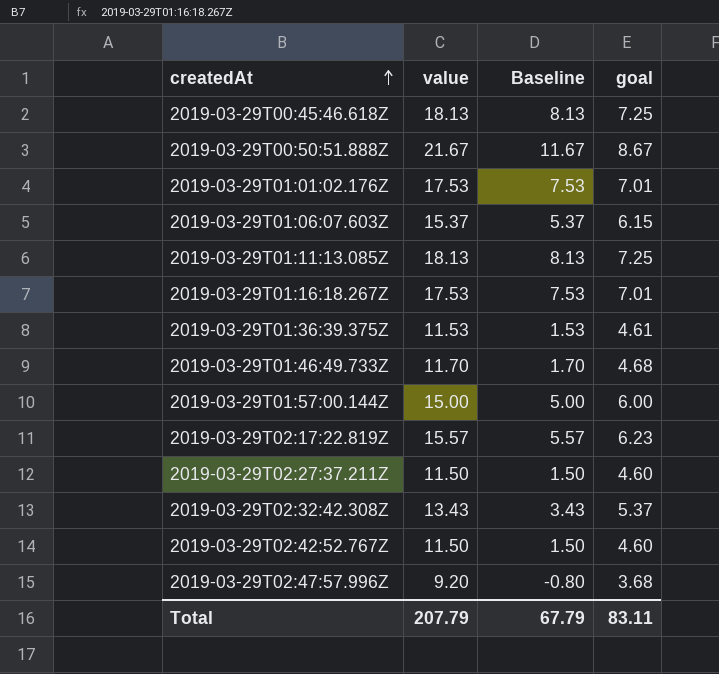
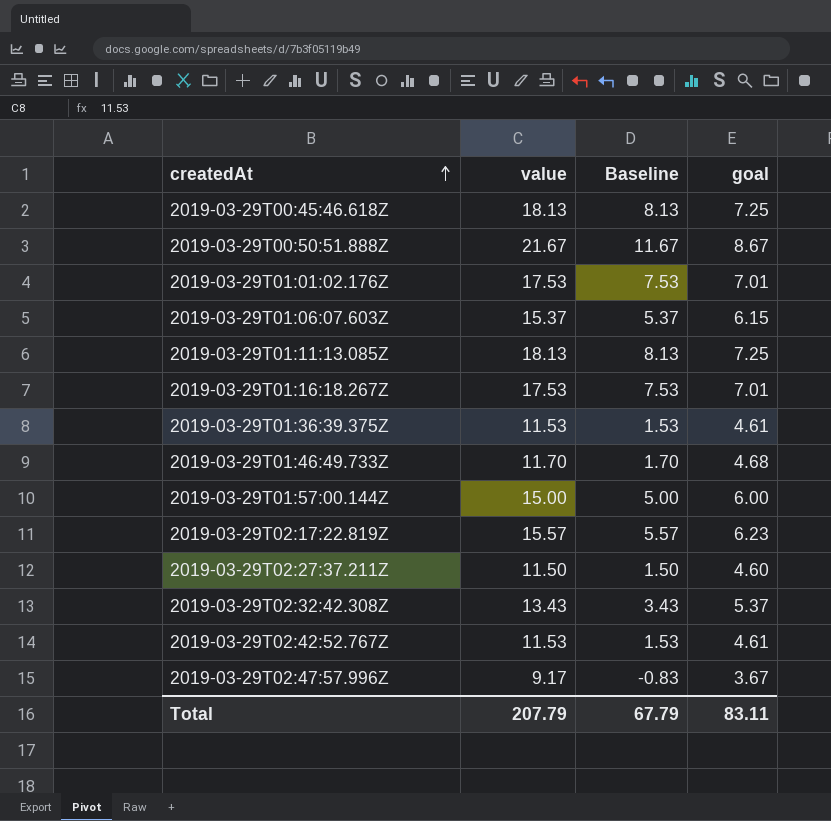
2019-03-29T02:42:52.767Z | value: 11.50 -> 11.53
2019-03-29T02:42:52.767Z | Baseline: 1.50 -> 1.53
2019-03-29T02:42:52.767Z | goal: 4.60 -> 4.61
2019-03-29T02:47:57.996Z | value: 9.20 -> 9.17
2019-03-29T02:47:57.996Z | Baseline: -0.80 -> -0.83
2019-03-29T02:47:57.996Z | goal: 3.68 -> 3.67

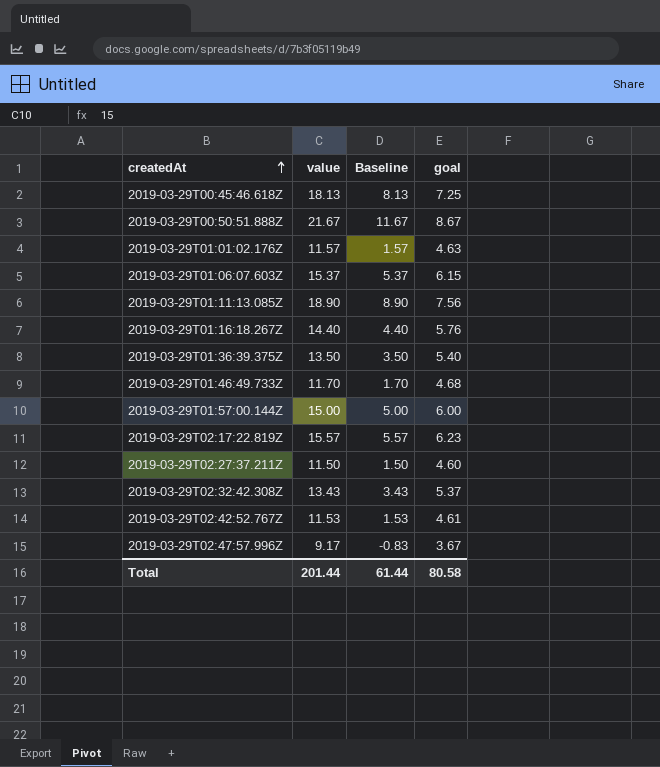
2019-03-29T01:01:02.176Z | value: 17.53 -> 11.57
2019-03-29T01:01:02.176Z | Baseline: 7.53 -> 1.57
2019-03-29T01:01:02.176Z | goal: 7.01 -> 4.63
2019-03-29T01:11:13.085Z | value: 18.13 -> 18.90
2019-03-29T01:11:13.085Z | Baseline: 8.13 -> 8.90
2019-03-29T01:11:13.085Z | goal: 7.25 -> 7.56
2019-03-29T01:16:18.267Z | value: 17.53 -> 14.40
2019-03-29T01:16:18.267Z | Baseline: 7.53 -> 4.40
2019-03-29T01:16:18.267Z | goal: 7.01 -> 5.76
2019-03-29T01:36:39.375Z | value: 11.53 -> 13.50
2019-03-29T01:36:39.375Z | Baseline: 1.53 -> 3.50
2019-03-29T01:36:39.375Z | goal: 4.61 -> 5.40
Total | value: 207.79 -> 201.44
Total | Baseline: 67.79 -> 61.44
Total | goal: 83.11 -> 80.58

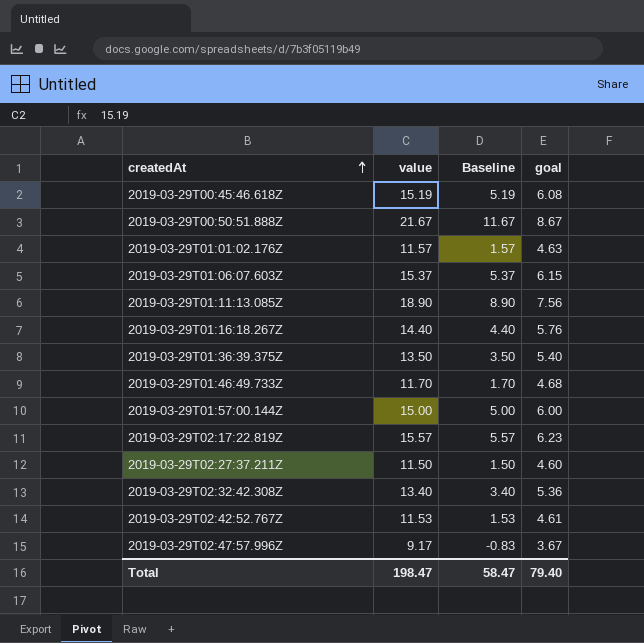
2019-03-29T00:45:46.618Z | value: 18.13 -> 15.19
2019-03-29T00:45:46.618Z | Baseline: 8.13 -> 5.19
2019-03-29T00:45:46.618Z | goal: 7.25 -> 6.08
2019-03-29T02:32:42.308Z | value: 13.43 -> 13.40
2019-03-29T02:32:42.308Z | Baseline: 3.43 -> 3.40
2019-03-29T02:32:42.308Z | goal: 5.37 -> 5.36
Total | value: 201.44 -> 198.47
Total | Baseline: 61.44 -> 58.47
Total | goal: 80.58 -> 79.40

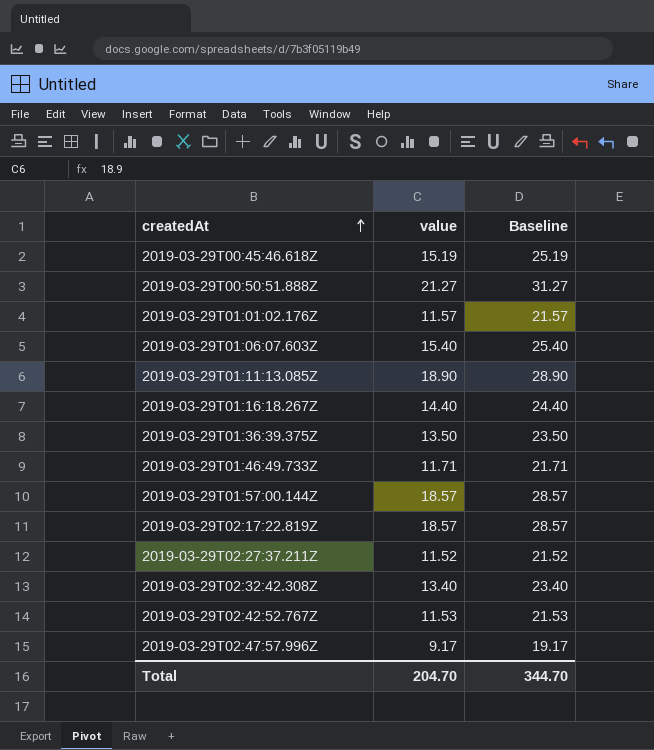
column goal | formula: [value] * 0.4 -> none
column Baseline | formula: [value] - 10 -> [value] + 10
2019-03-29T00:50:51.888Z | value: 21.67 -> 21.27
2019-03-29T01:06:07.603Z | value: 15.37 -> 15.40
2019-03-29T01:46:49.733Z | value: 11.70 -> 11.71
2019-03-29T01:57:00.144Z | value: 15.00 -> 18.57
2019-03-29T02:17:22.819Z | value: 15.57 -> 18.57
2019-03-29T02:27:37.211Z | value: 11.50 -> 11.52
Total | value: 198.47 -> 204.70
Total | Baseline: 58.47 -> 344.70

